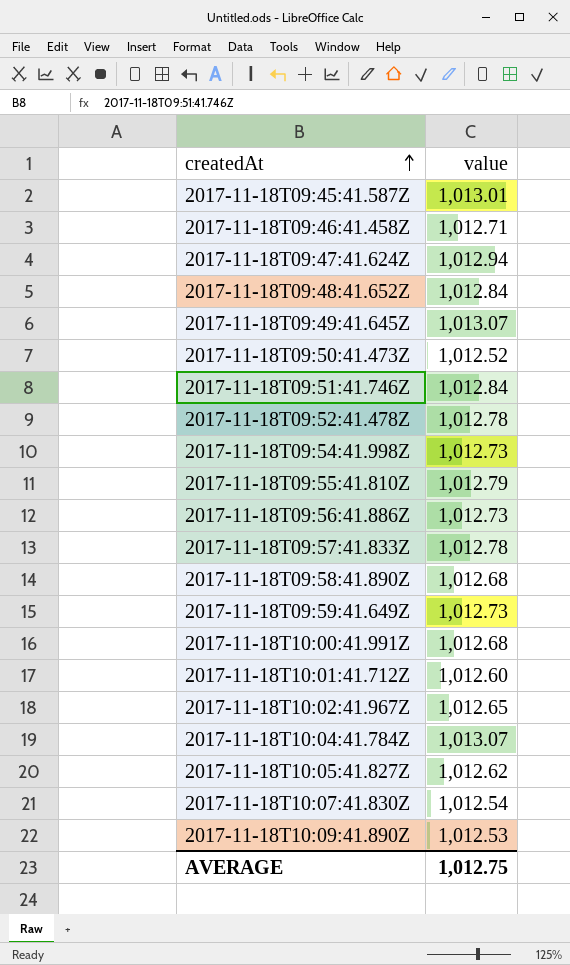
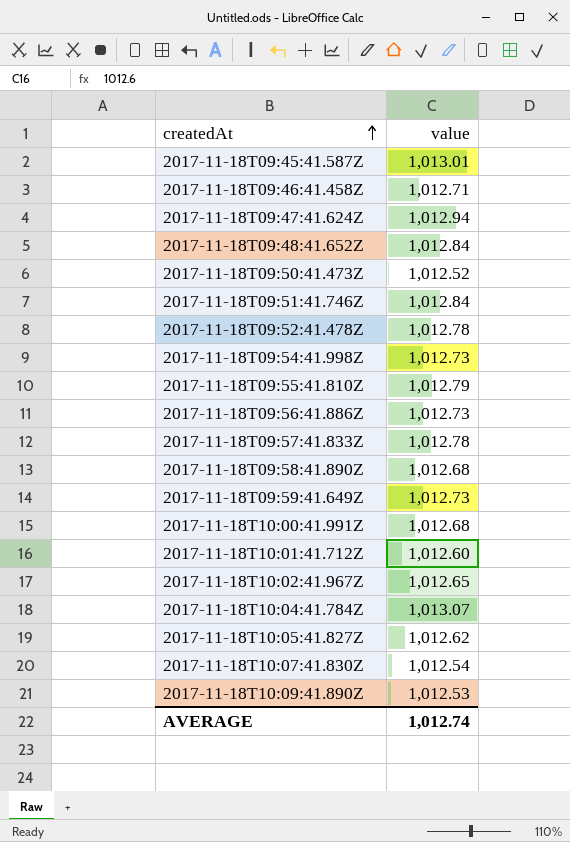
row 2017-11-18T09:49:41.645Z: 1,013.07 -> none
AVERAGE | value: 1,012.75 -> 1,012.74

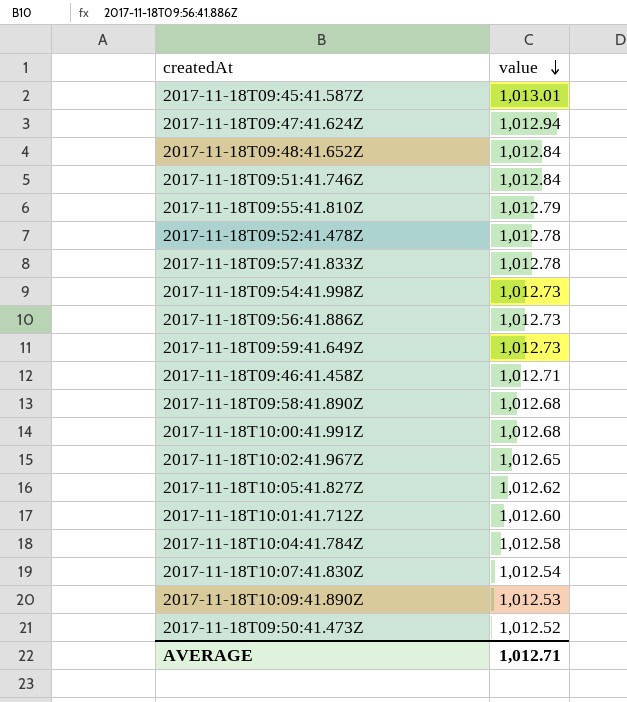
row order: createdAt ascending -> value descending
2017-11-18T10:04:41.784Z | value: 1,013.07 -> 1,012.58
AVERAGE | value: 1,012.74 -> 1,012.71

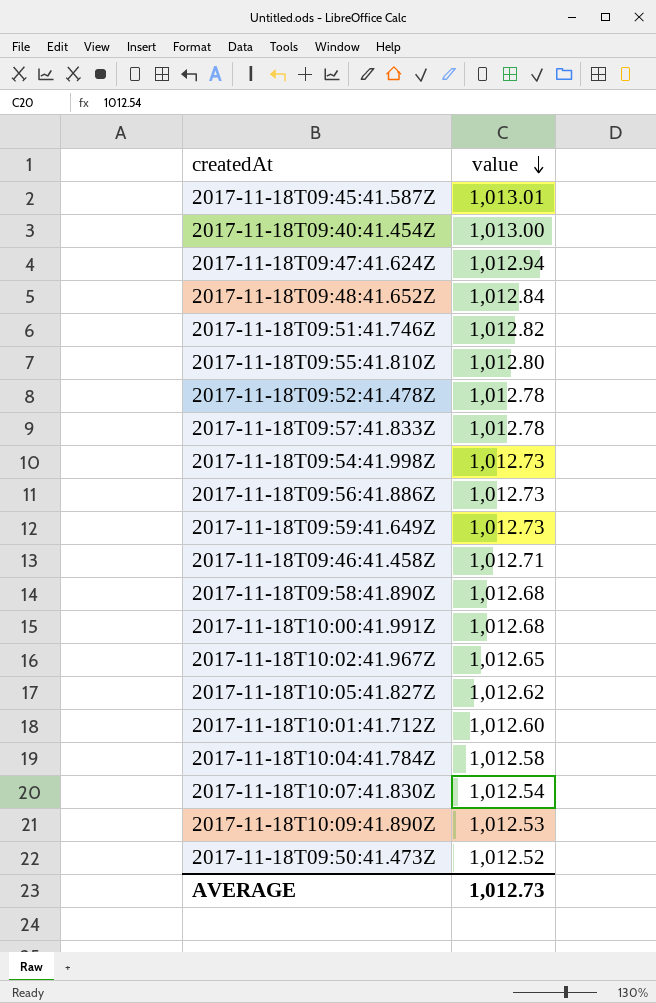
row 2017-11-18T09:40:41.454Z: none -> 1,013.00
2017-11-18T09:51:41.746Z | value: 1,012.84 -> 1,012.82
2017-11-18T09:55:41.810Z | value: 1,012.79 -> 1,012.80
AVERAGE | value: 1,012.71 -> 1,012.73

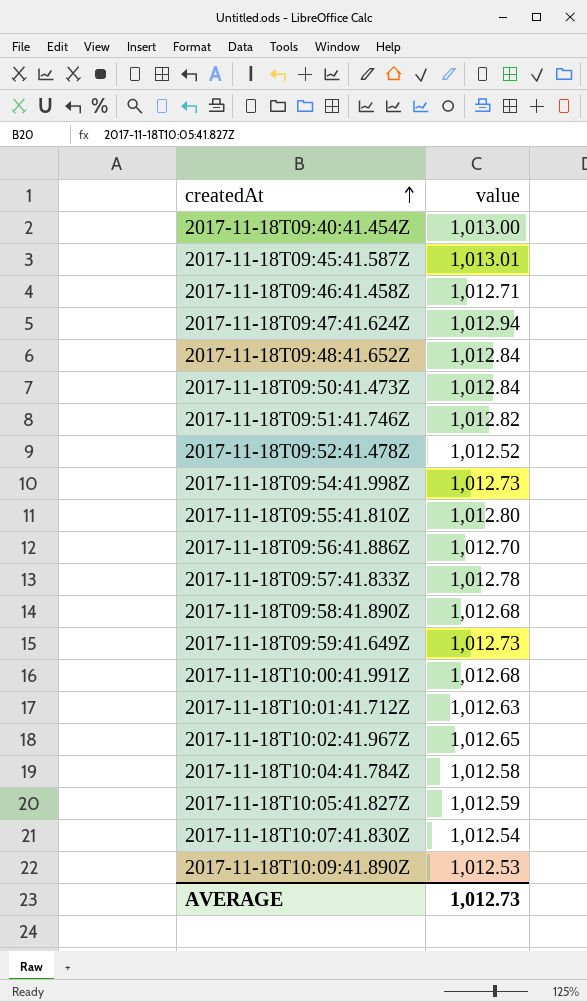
row order: value descending -> createdAt ascending
2017-11-18T09:50:41.473Z | value: 1,012.52 -> 1,012.84
2017-11-18T09:52:41.478Z | value: 1,012.78 -> 1,012.52
2017-11-18T09:56:41.886Z | value: 1,012.73 -> 1,012.70
2017-11-18T10:01:41.712Z | value: 1,012.60 -> 1,012.63
2017-11-18T10:05:41.827Z | value: 1,012.62 -> 1,012.59

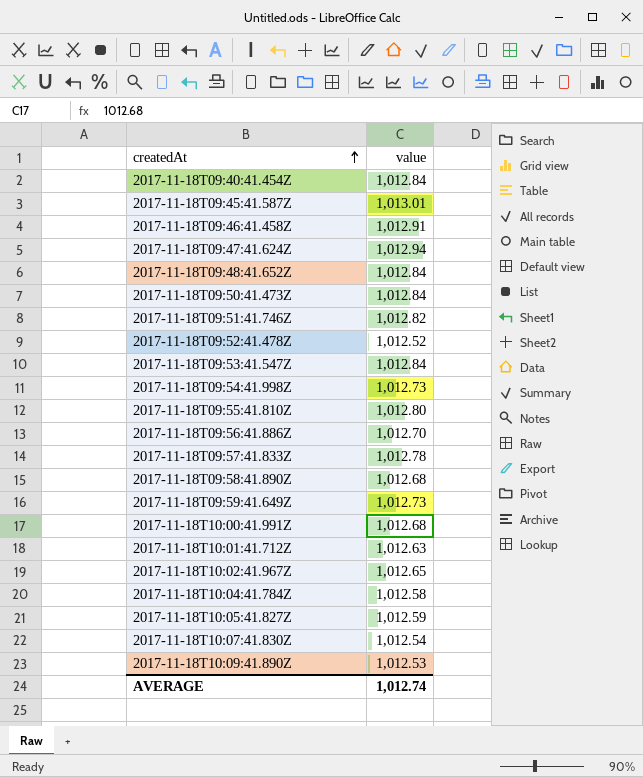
2017-11-18T09:40:41.454Z | value: 1,013.00 -> 1,012.84
2017-11-18T09:46:41.458Z | value: 1,012.71 -> 1,012.91
row 2017-11-18T09:53:41.547Z: none -> 1,012.84
AVERAGE | value: 1,012.73 -> 1,012.74

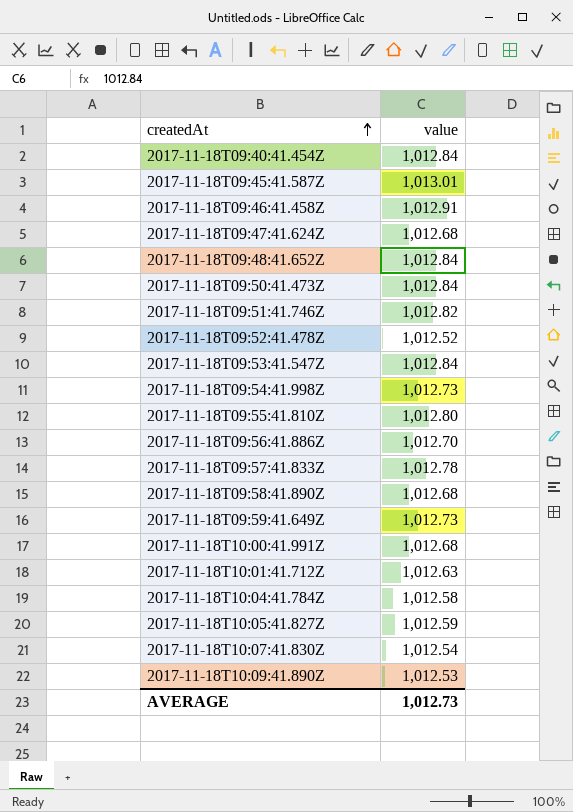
row 2017-11-18T10:02:41.967Z: 1,012.65 -> none
2017-11-18T09:47:41.624Z | value: 1,012.94 -> 1,012.68
AVERAGE | value: 1,012.74 -> 1,012.73

